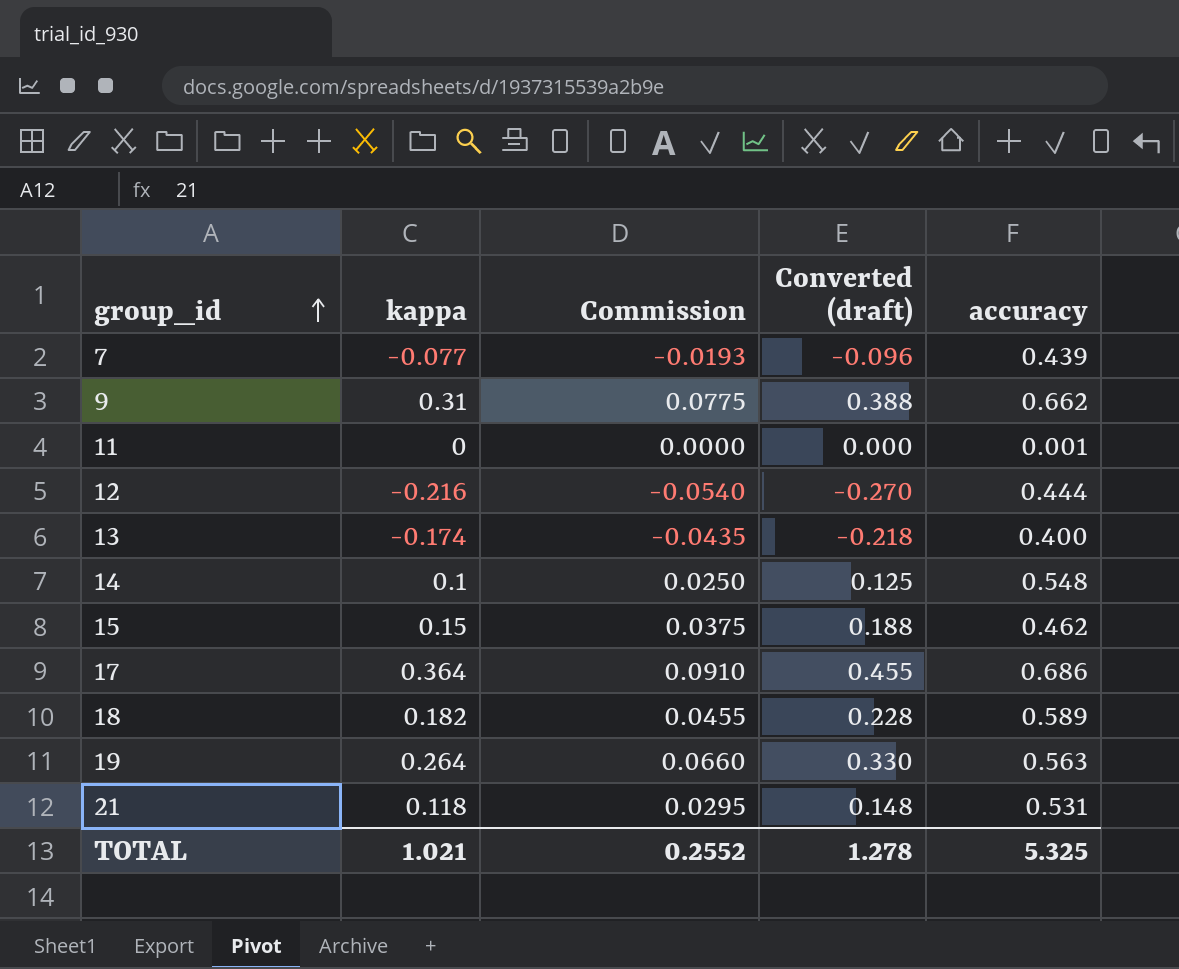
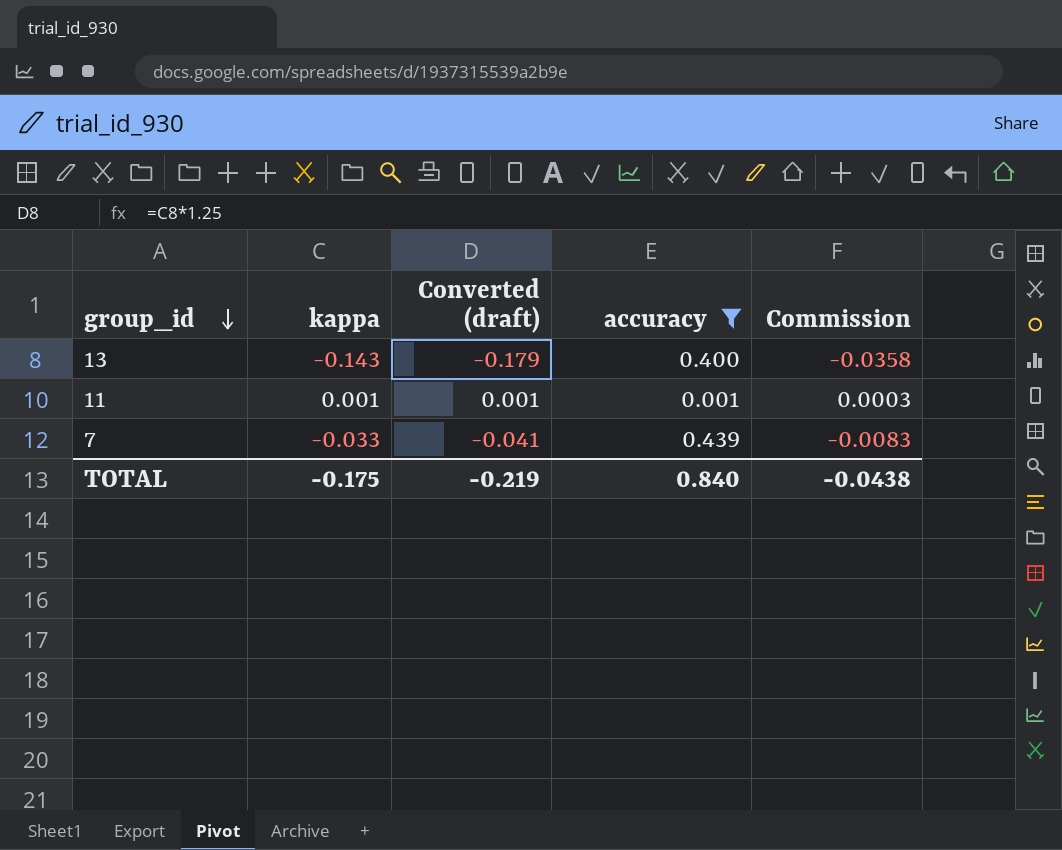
filter: none -> accuracy <= 0.439
row order: group_id ascending -> group_id descending
column Commission | position: 3 -> 5
13 | kappa: -0.174 -> -0.143
13 | Converted (draft): -0.218 -> -0.179
13 | Commission: -0.0435 -> -0.0358
11 | kappa: 0 -> 0.001
11 | Converted (draft): 0.000 -> 0.001
11 | Commission: 0.0000 -> 0.0003
7 | kappa: -0.077 -> -0.033
7 | Converted (draft): -0.096 -> -0.041
7 | Commission: -0.0193 -> -0.0083
TOTAL | kappa: 1.021 -> -0.175
TOTAL | Converted (draft): 1.278 -> -0.219
TOTAL | accuracy: 5.325 -> 0.840
TOTAL | Commission: 0.2552 -> -0.0438

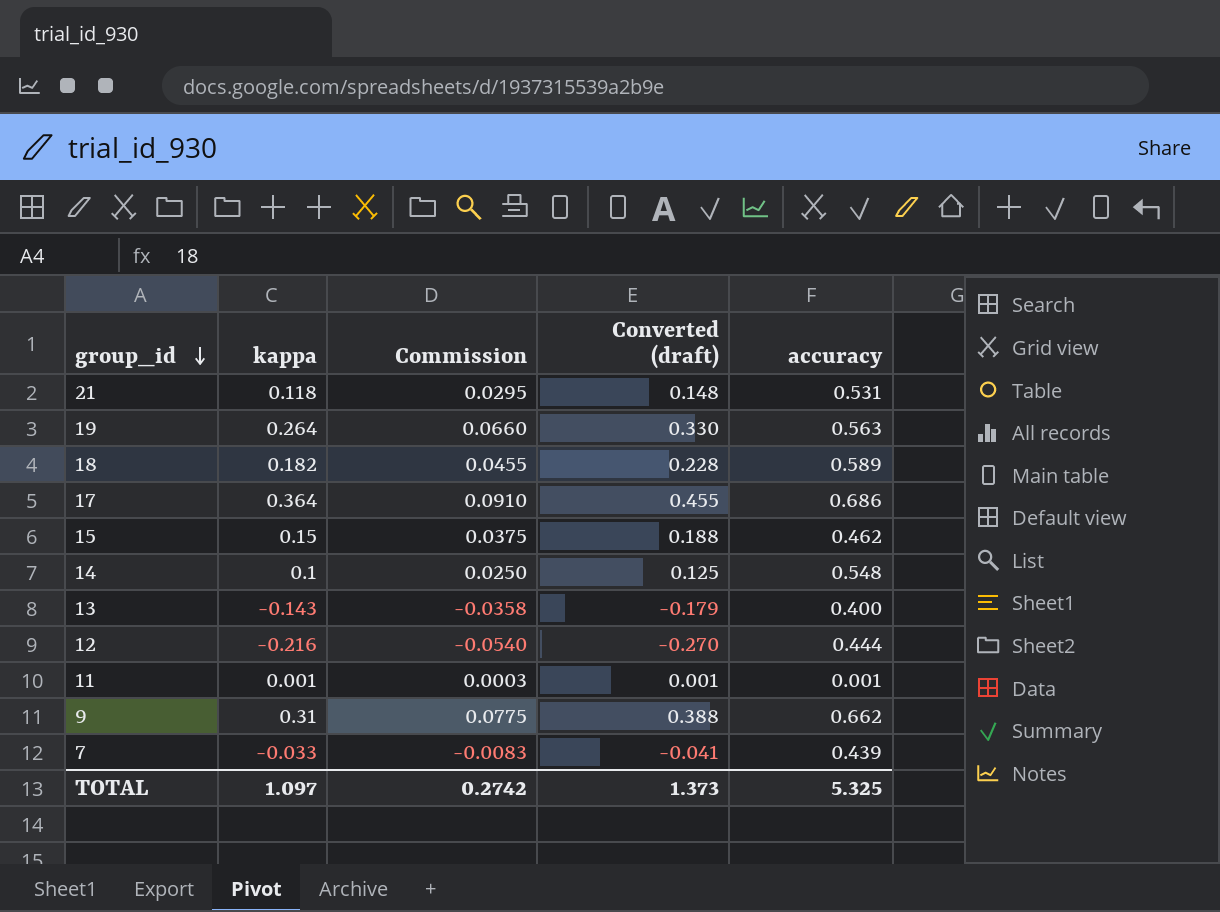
filter: accuracy <= 0.439 -> none
column Commission | position: 5 -> 3
TOTAL | kappa: -0.175 -> 1.097
TOTAL | Commission: -0.0438 -> 0.2742
TOTAL | Converted (draft): -0.219 -> 1.373
TOTAL | accuracy: 0.840 -> 5.325

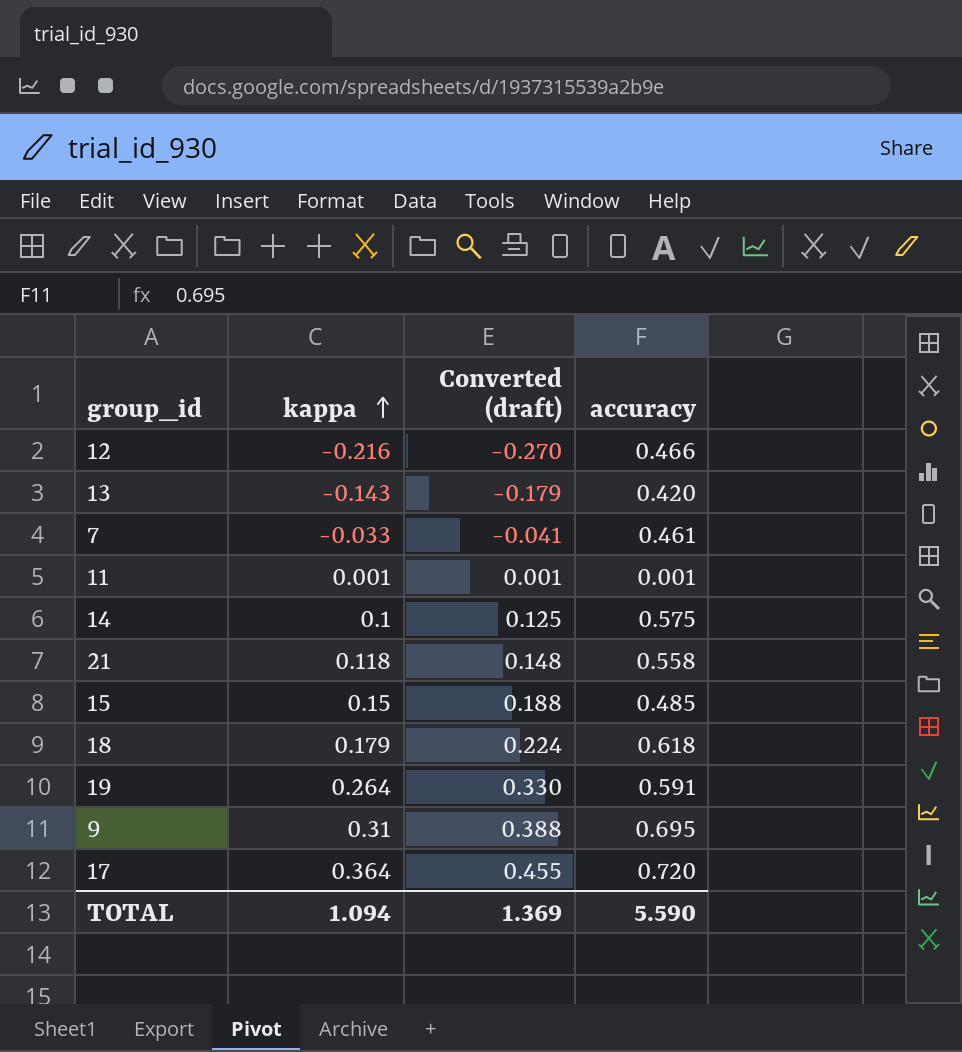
row order: group_id descending -> kappa ascending
column Commission | formula: [kappa] * 0.25 -> none
12 | accuracy: 0.444 -> 0.466
13 | accuracy: 0.400 -> 0.420
7 | accuracy: 0.439 -> 0.461
14 | accuracy: 0.548 -> 0.575
21 | accuracy: 0.531 -> 0.558
15 | accuracy: 0.462 -> 0.485
18 | kappa: 0.182 -> 0.179
18 | Converted (draft): 0.228 -> 0.224
18 | accuracy: 0.589 -> 0.618
19 | accuracy: 0.563 -> 0.591
9 | accuracy: 0.662 -> 0.695
17 | accuracy: 0.686 -> 0.720
TOTAL | kappa: 1.097 -> 1.094
TOTAL | Converted (draft): 1.373 -> 1.369
TOTAL | accuracy: 5.325 -> 5.590

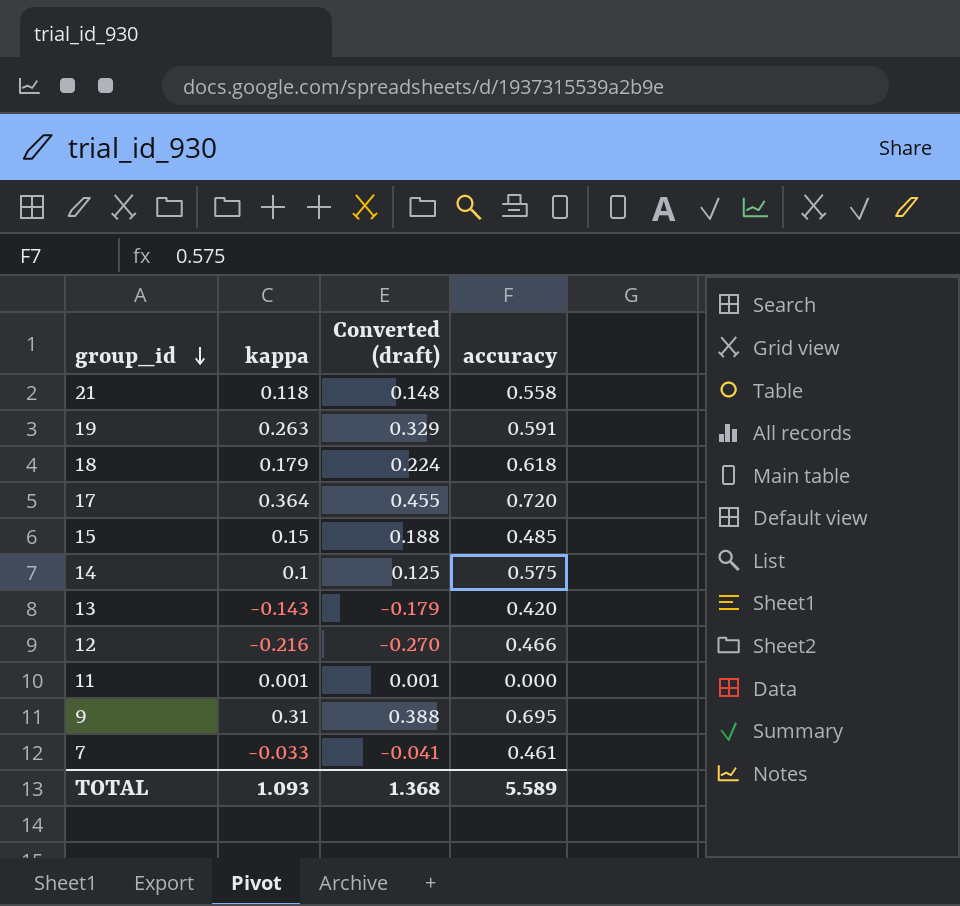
row order: kappa ascending -> group_id descending
19 | kappa: 0.264 -> 0.263
19 | Converted (draft): 0.330 -> 0.329
11 | accuracy: 0.001 -> 0.000
TOTAL | kappa: 1.094 -> 1.093
TOTAL | Converted (draft): 1.369 -> 1.368
TOTAL | accuracy: 5.590 -> 5.589

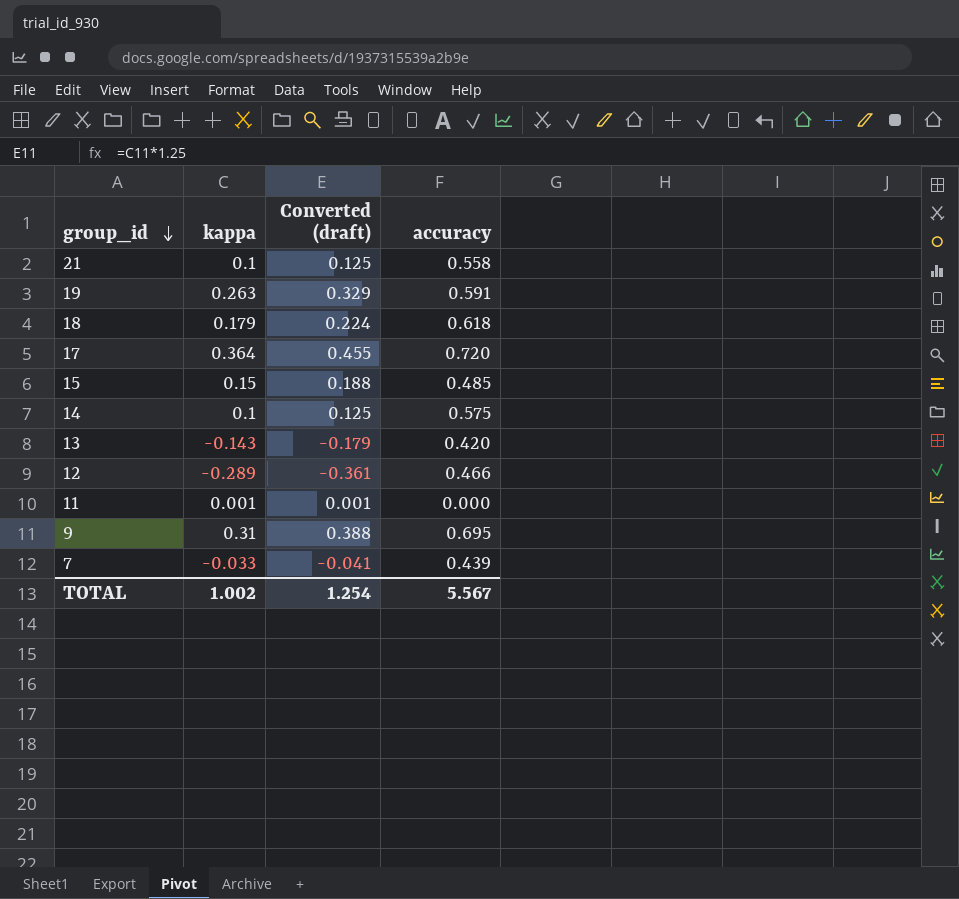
21 | kappa: 0.118 -> 0.1
21 | Converted (draft): 0.148 -> 0.125
12 | kappa: -0.216 -> -0.289
12 | Converted (draft): -0.270 -> -0.361
7 | accuracy: 0.461 -> 0.439
TOTAL | kappa: 1.093 -> 1.002
TOTAL | Converted (draft): 1.368 -> 1.254
TOTAL | accuracy: 5.589 -> 5.567

